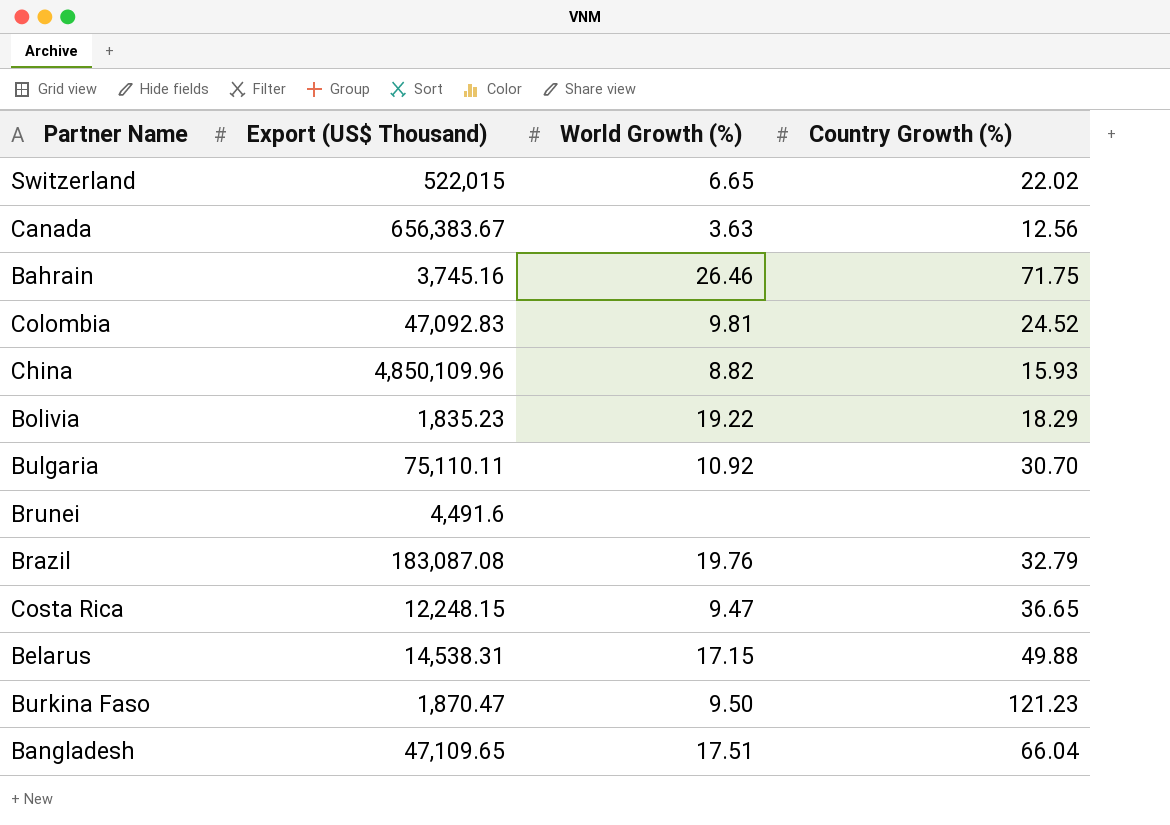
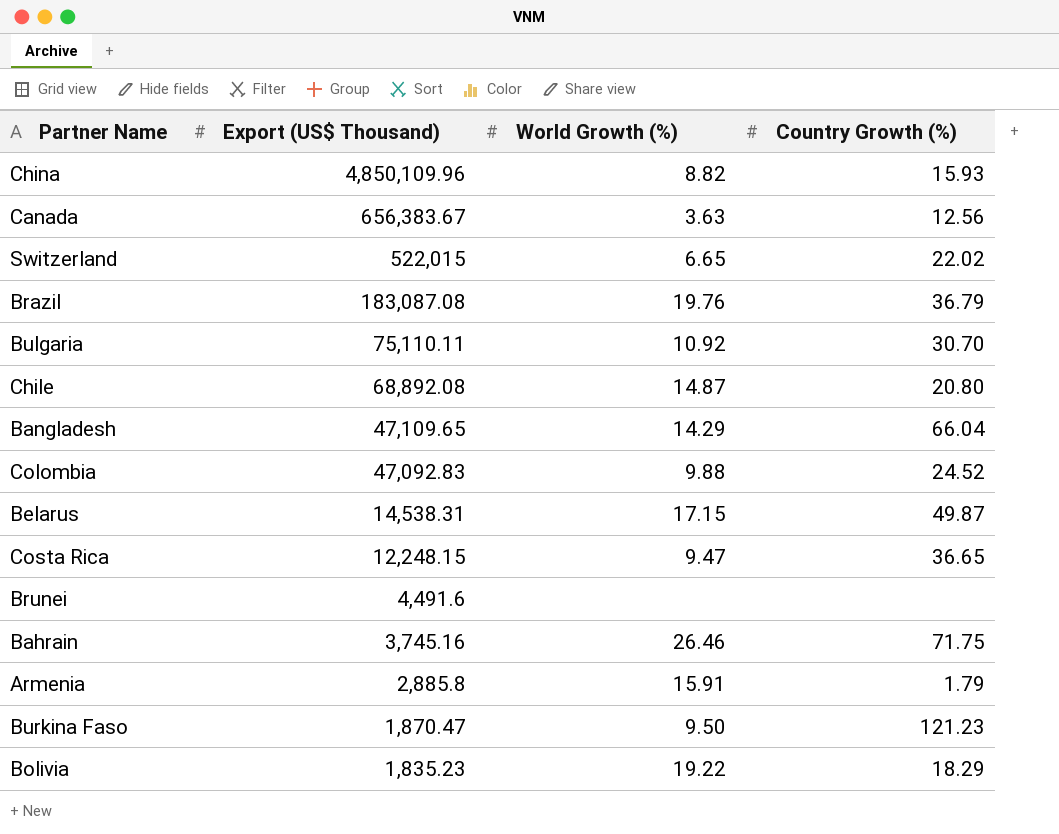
row order: none -> Export (US$ Thousand) descending
Brazil | Country Growth (%): 32.79 -> 36.79
row Chile: none -> 68,892.08 | 14.87 | 20.80
Bangladesh | World Growth (%): 17.51 -> 14.29
Colombia | World Growth (%): 9.81 -> 9.88
Belarus | Country Growth (%): 49.88 -> 49.87
row Armenia: none -> 2,885.8 | 15.91 | 1.79

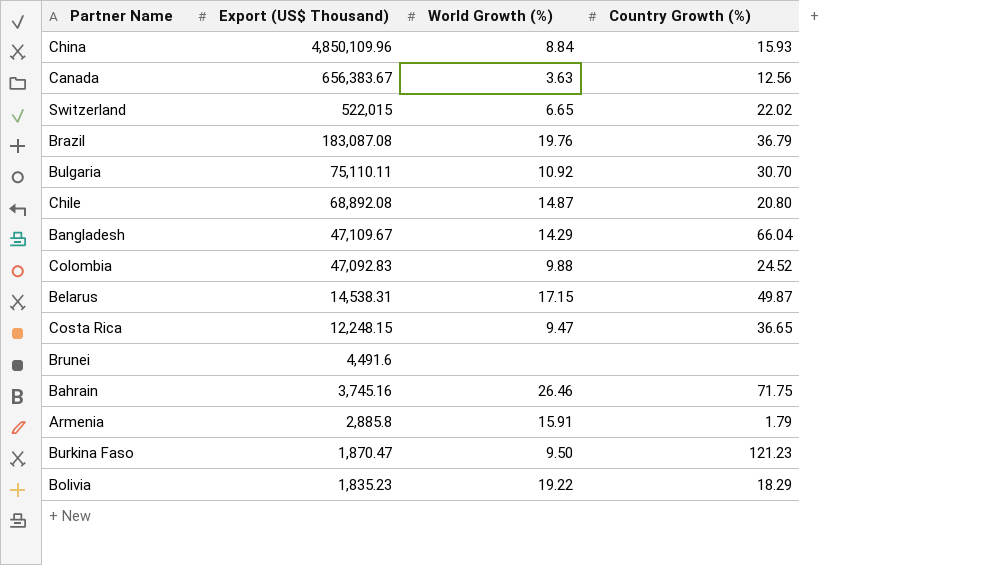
China | World Growth (%): 8.82 -> 8.84
Bangladesh | Export (US$ Thousand): 47,109.65 -> 47,109.67

